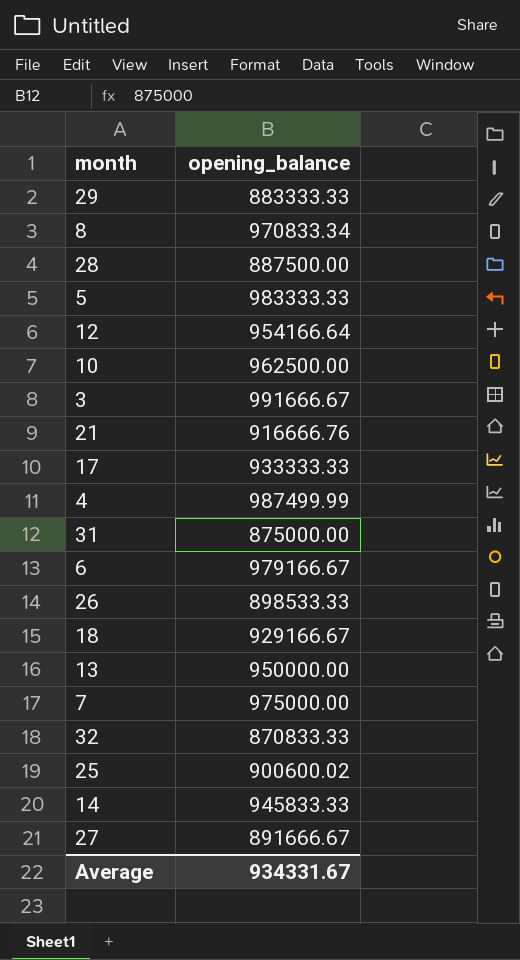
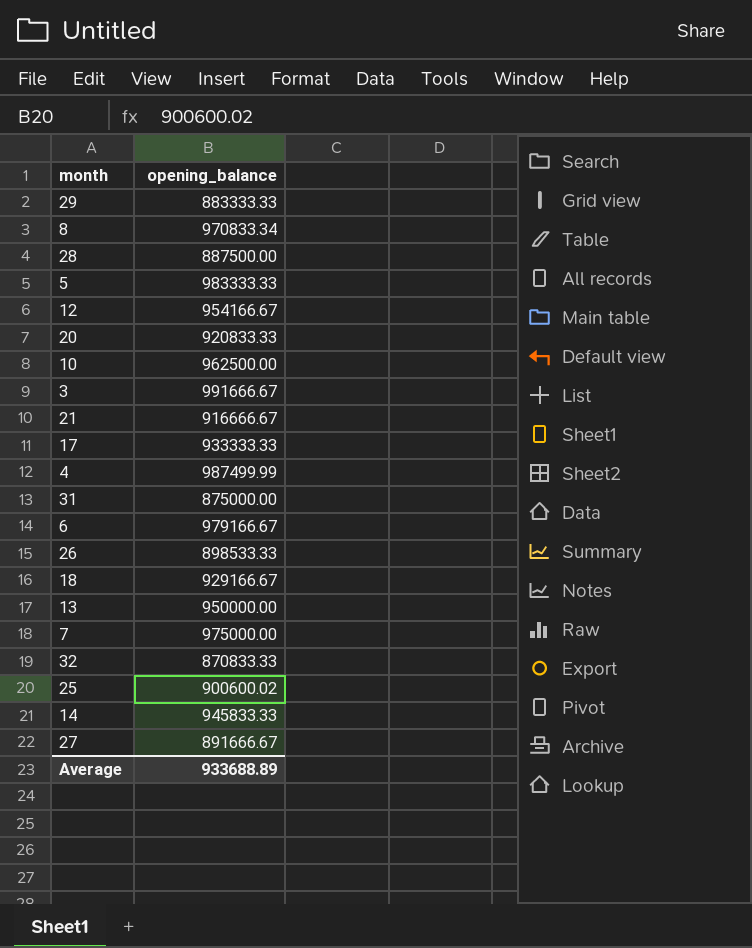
12 | opening_balance: 954166.64 -> 954166.67
row 20: none -> 920833.33
21 | opening_balance: 916666.76 -> 916666.67
Average | opening_balance: 934331.67 -> 933688.89

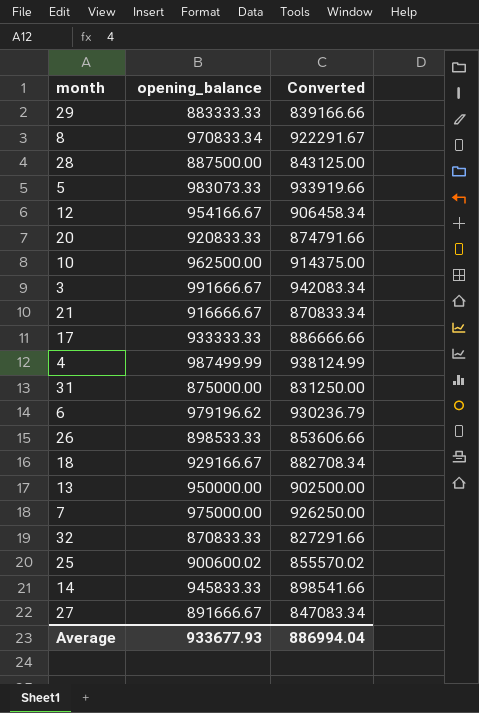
column Converted | formula: none -> [opening_balance] * 0.95
5 | opening_balance: 983333.33 -> 983073.33
6 | opening_balance: 979166.67 -> 979196.62
Average | opening_balance: 933688.89 -> 933677.93

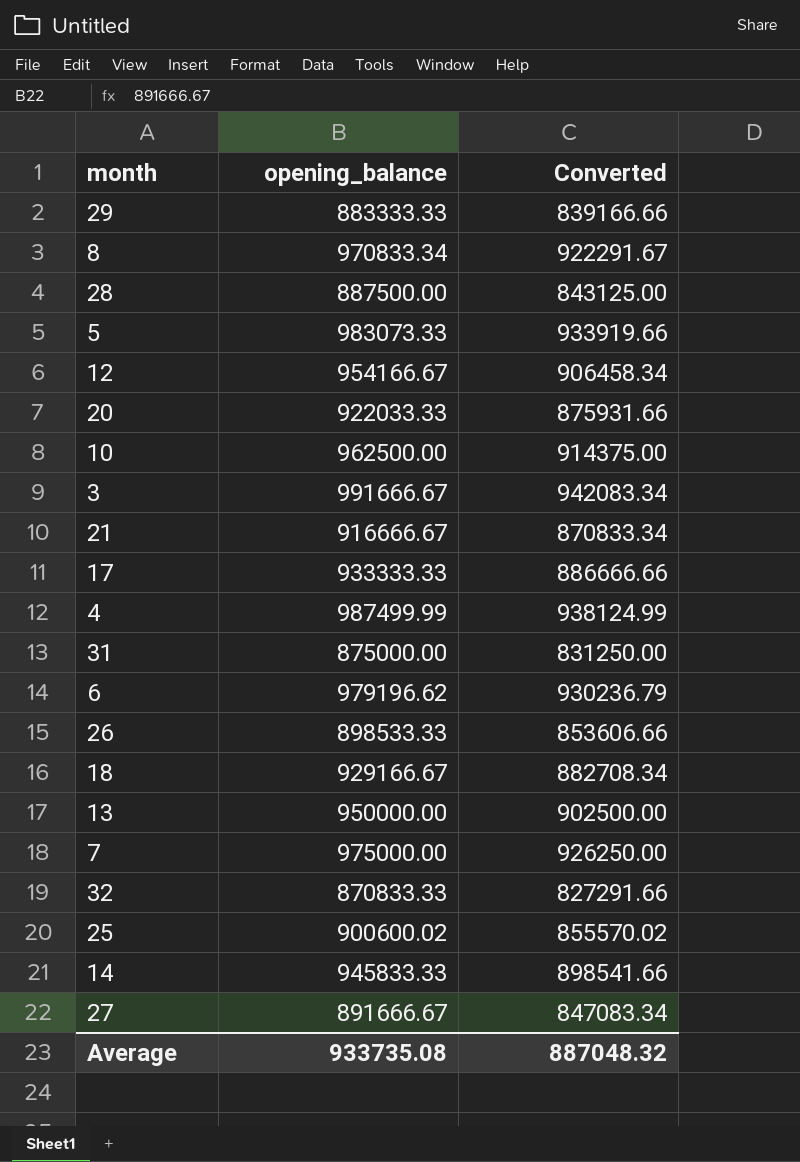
20 | opening_balance: 920833.33 -> 922033.33
20 | Converted: 874791.66 -> 875931.66
Average | opening_balance: 933677.93 -> 933735.08
Average | Converted: 886994.04 -> 887048.32

